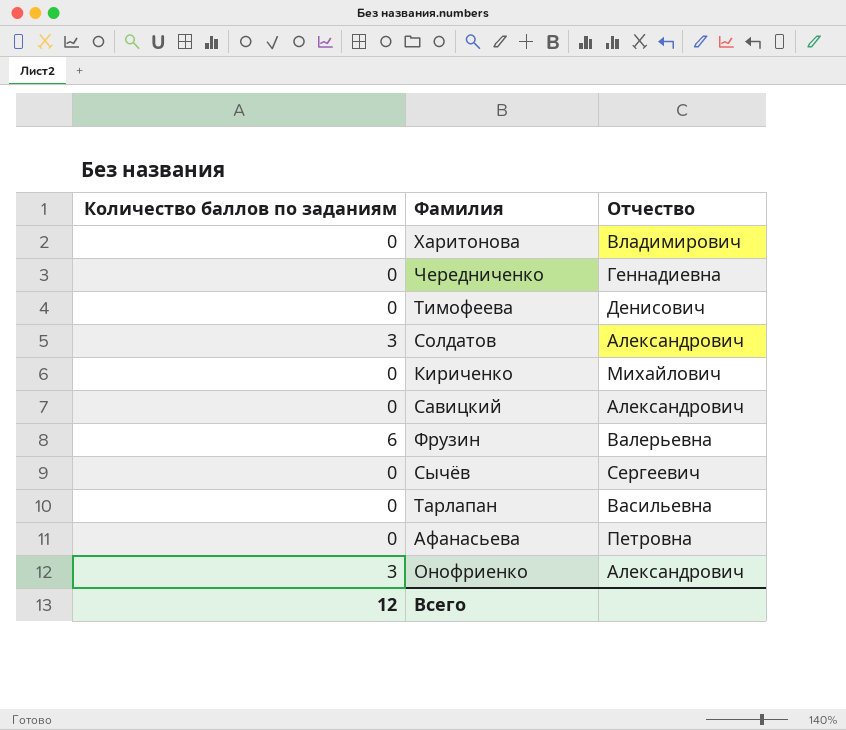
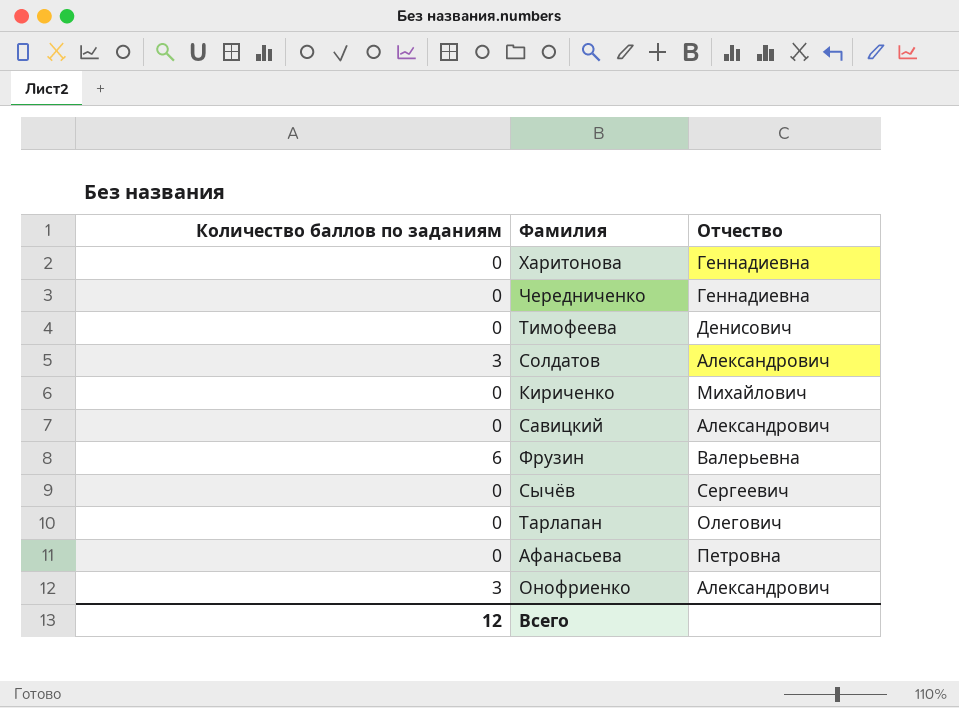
Харитонова | Отчество: Владимирович -> Геннадиевна
Тарлапан | Отчество: Васильевна -> Олегович

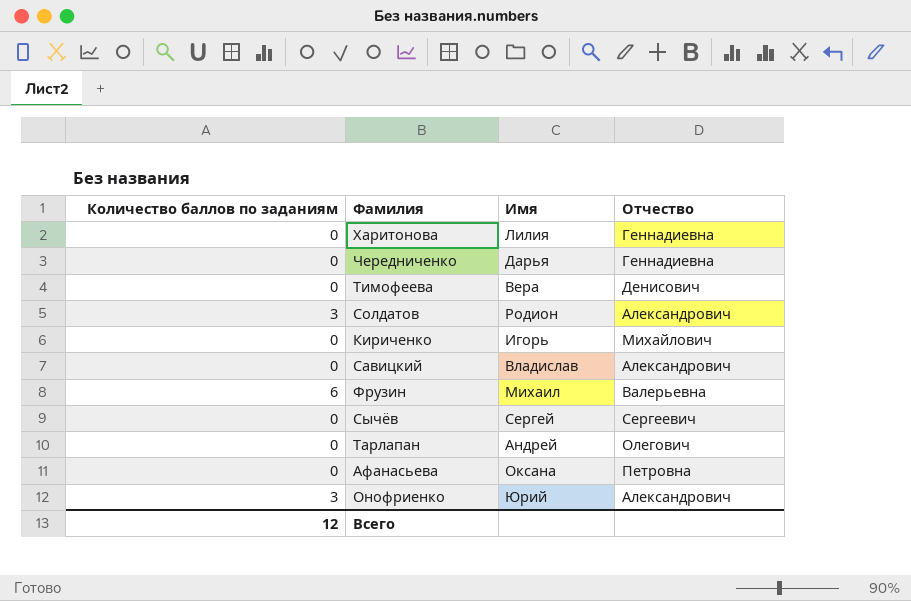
column Имя | position: none -> 3

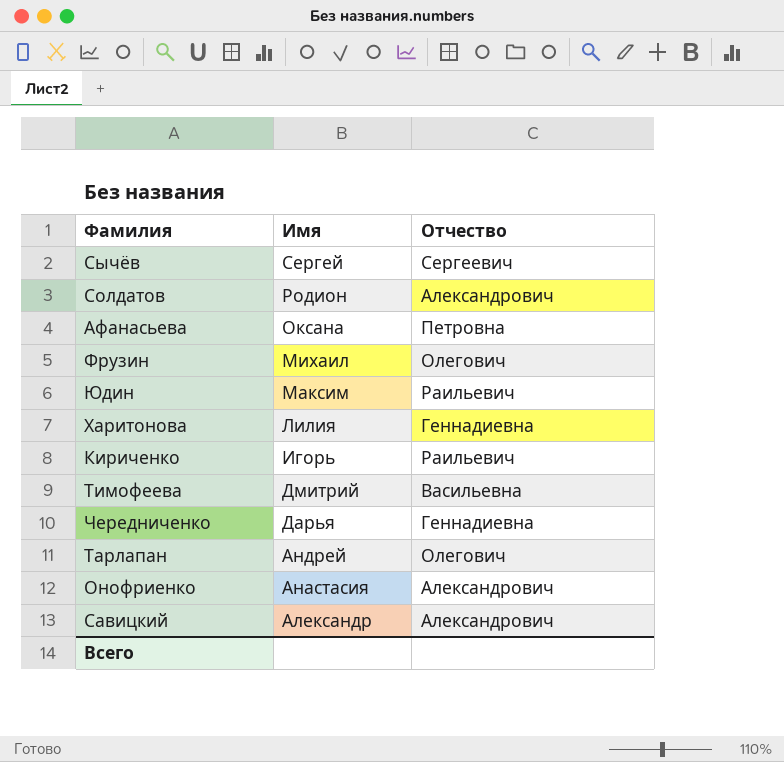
row order: none -> Имя descending
column Количество баллов по заданиям | position: 1 -> none
Фрузин | Отчество: Валерьевна -> Олегович
row Юдин: none -> Максим | Раильевич
Кириченко | Отчество: Михайлович -> Раильевич
Тимофеева | Имя: Вера -> Дмитрий
Тимофеева | Отчество: Денисович -> Васильевна
Онофриенко | Имя: Юрий -> Анастасия
Савицкий | Имя: Владислав -> Александр

